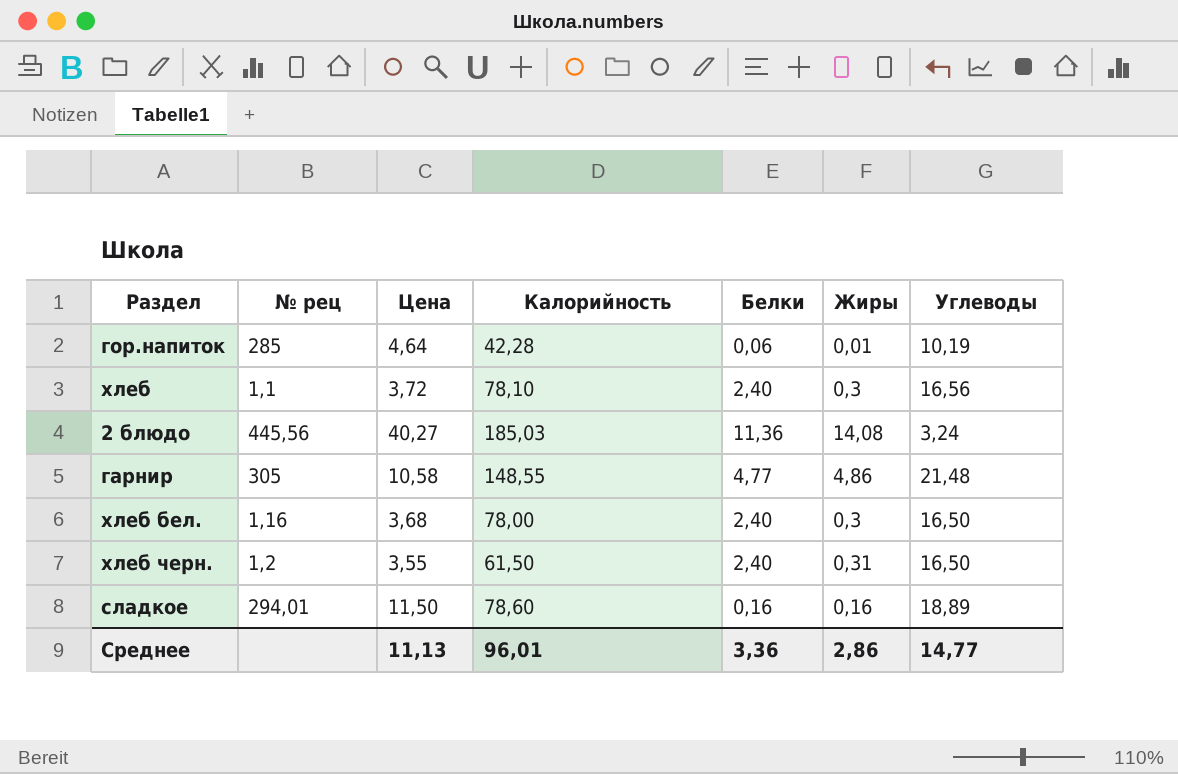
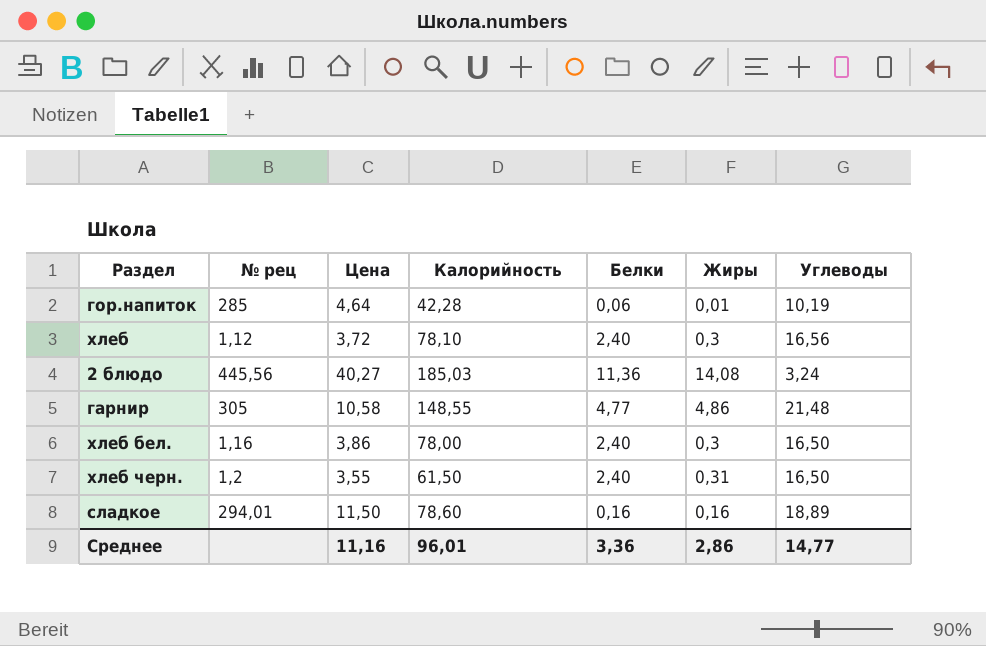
хлеб | № рец: 1,1 -> 1,12
хлеб бел. | Цена: 3,68 -> 3,86
Среднее | Цена: 11,13 -> 11,16

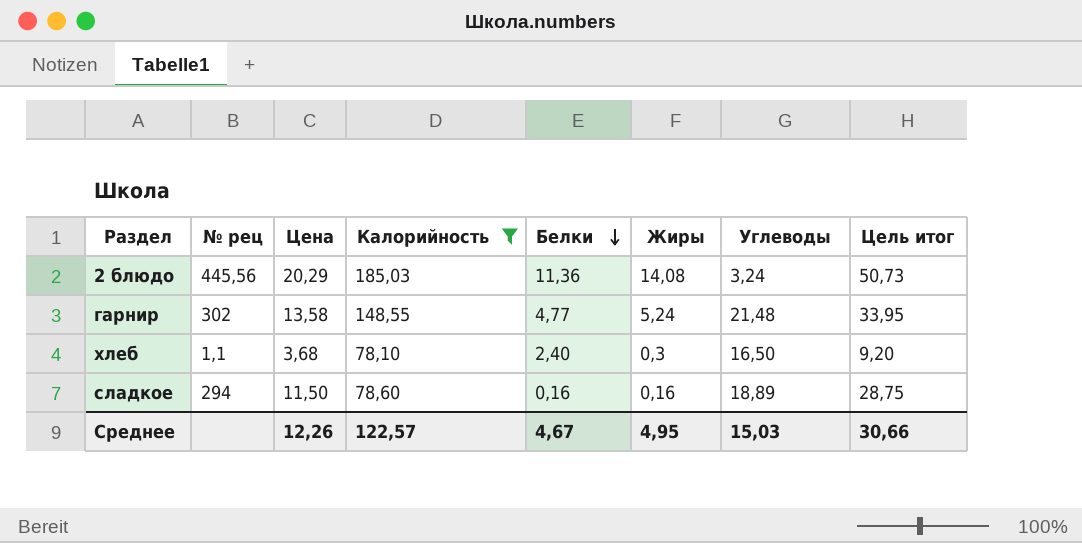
filter: none -> Калорийность >= 78,10
row order: none -> Белки descending
column Цель итог | formula: none -> [Цена] * 2,5
2 блюдо | Цена: 40,27 -> 20,29
гарнир | № рец: 305 -> 302
гарнир | Цена: 10,58 -> 13,58
гарнир | Жиры: 4,86 -> 5,24
хлеб | № рец: 1,12 -> 1,1
хлеб | Цена: 3,72 -> 3,68
хлеб | Углеводы: 16,56 -> 16,50
сладкое | № рец: 294,01 -> 294
Среднее | Цена: 11,16 -> 12,26
Среднее | Калорийность: 96,01 -> 122,57
Среднее | Белки: 3,36 -> 4,67
Среднее | Жиры: 2,86 -> 4,95
Среднее | Углеводы: 14,77 -> 15,03

